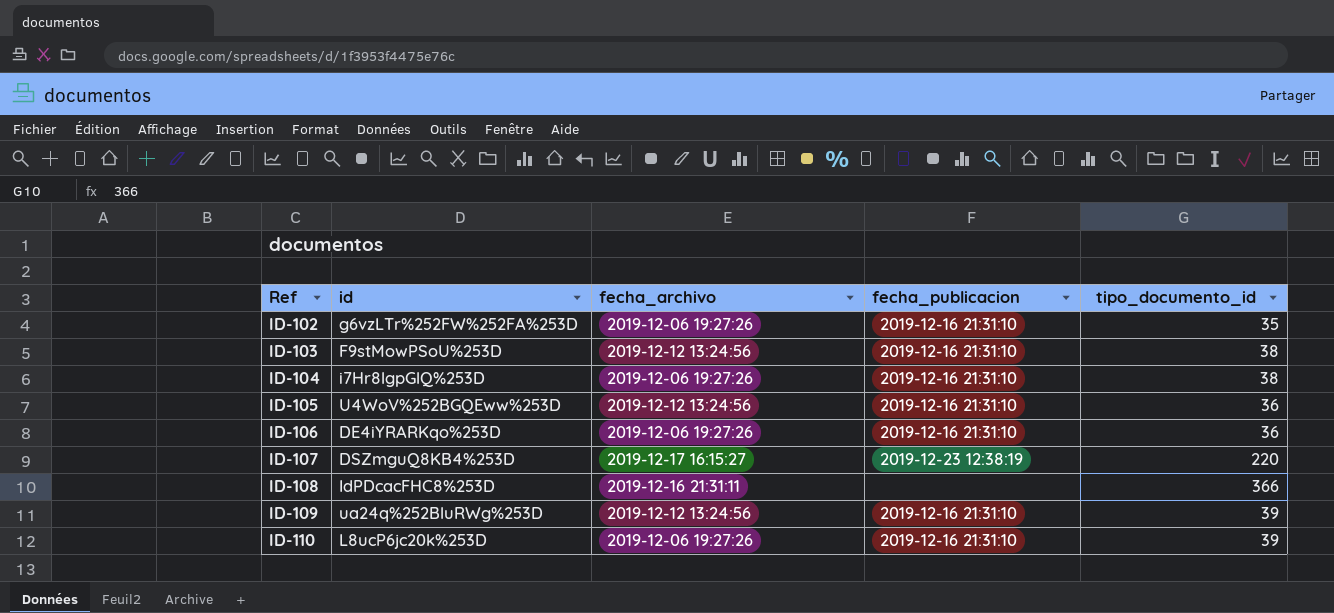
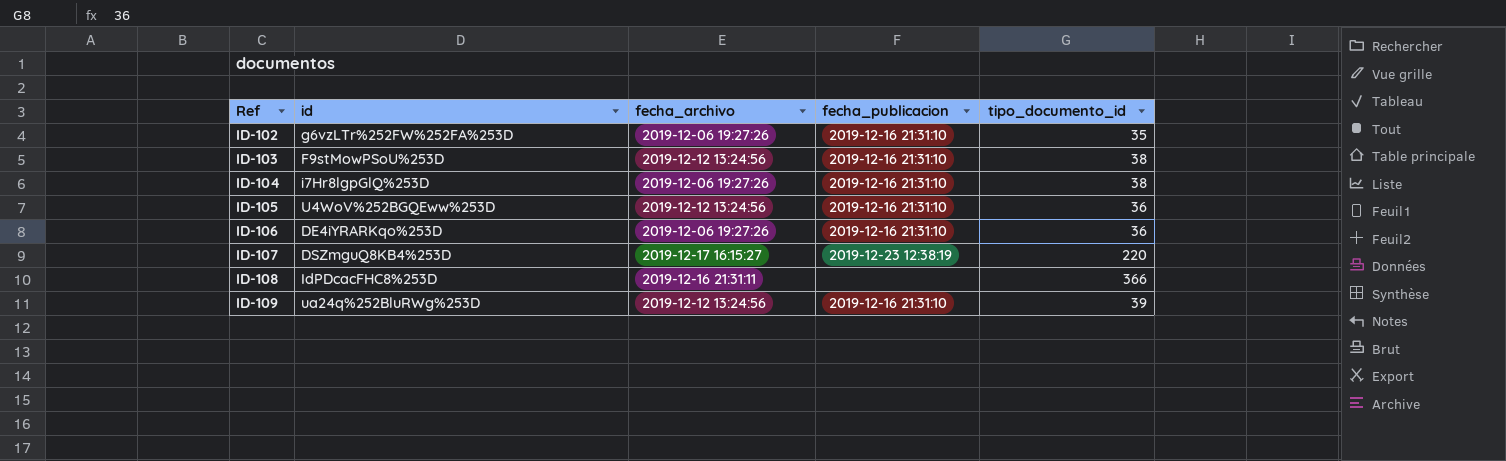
row ID-110: L8ucP6jc20k%253D | 2019-12-06 19:27:26 | 2019-12-16 21:31:10 | 39 -> none

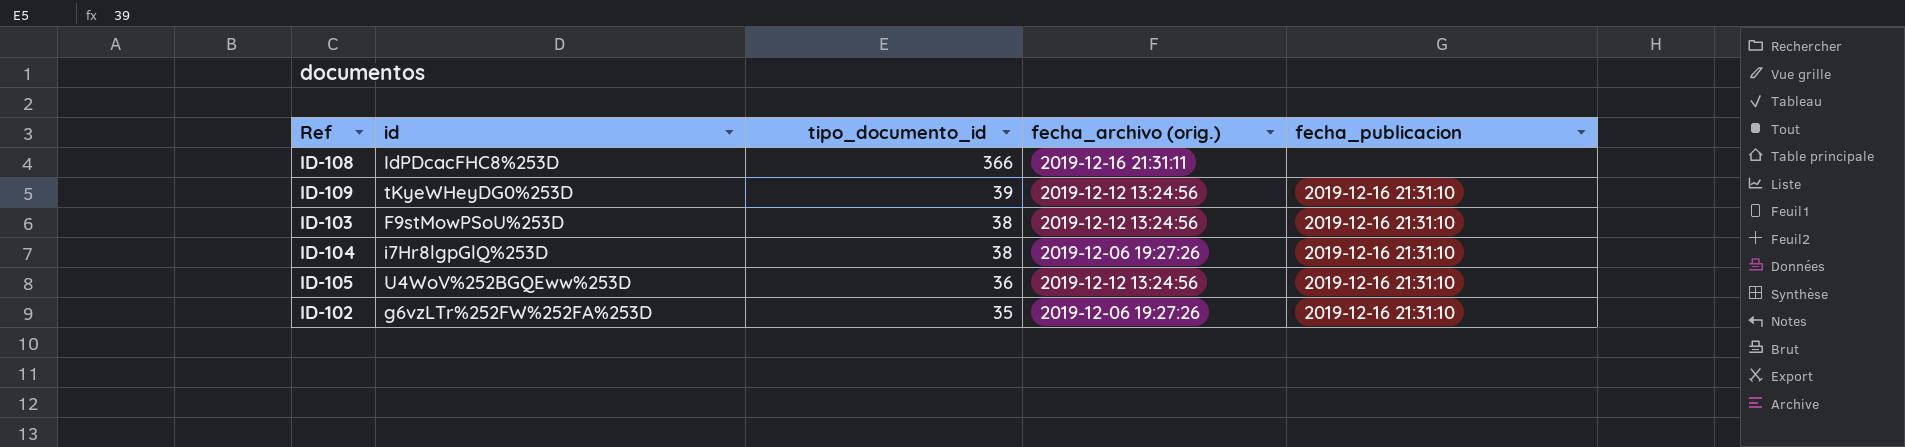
row order: Ref ascending -> tipo_documento_id descending
column tipo_documento_id | position: 5 -> 3
column name: fecha_archivo -> fecha_archivo (orig.)
row ID-106: DE4iYRARKqo%253D | 2019-12-06 19:27:26 | 2019-12-16 21:31:10 | 36 -> none
row ID-107: DSZmguQ8KB4%253D | 2019-12-17 16:15:27 | 2019-12-23 12:38:19 | 220 -> none
ID-109 | id: ua24q%252BluRWg%253D -> tKyeWHeyDG0%253D

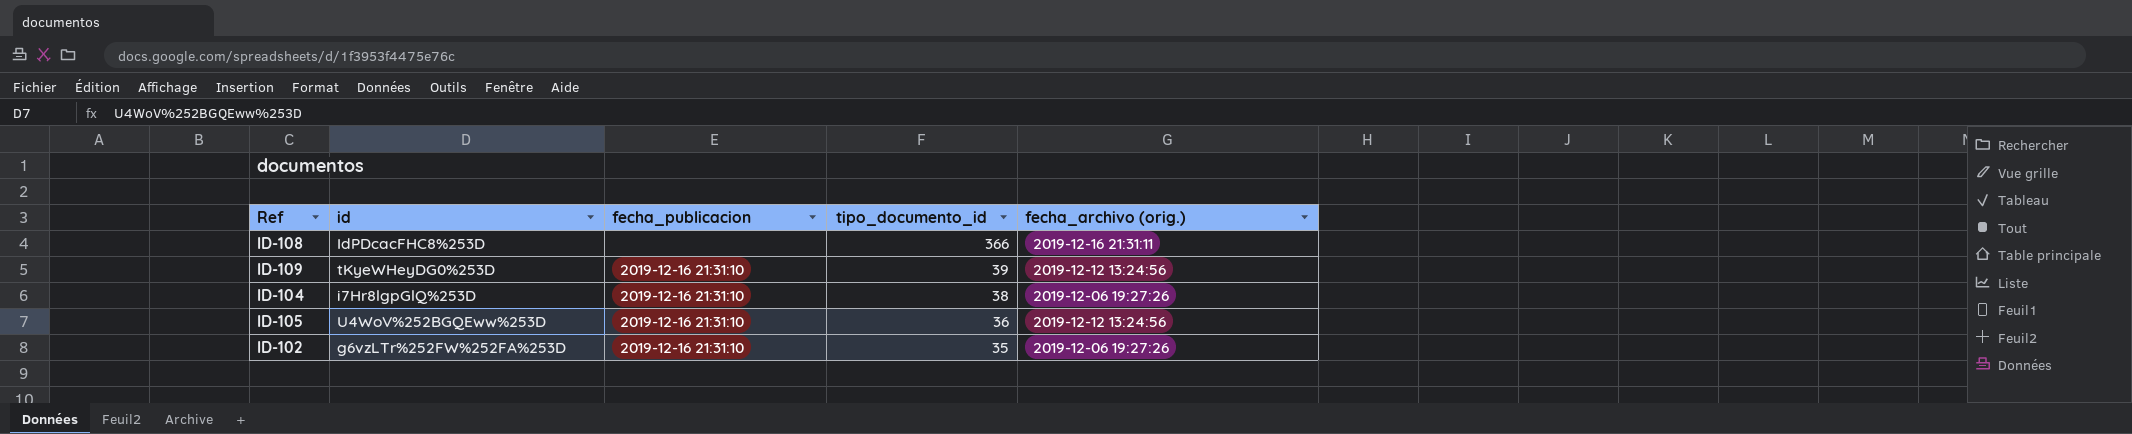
column fecha_publicacion | position: 5 -> 3
row ID-103: F9stMowPSoU%253D | 38 | 2019-12-12 13:24:56 | 2019-12-16 21:31:10 -> none

